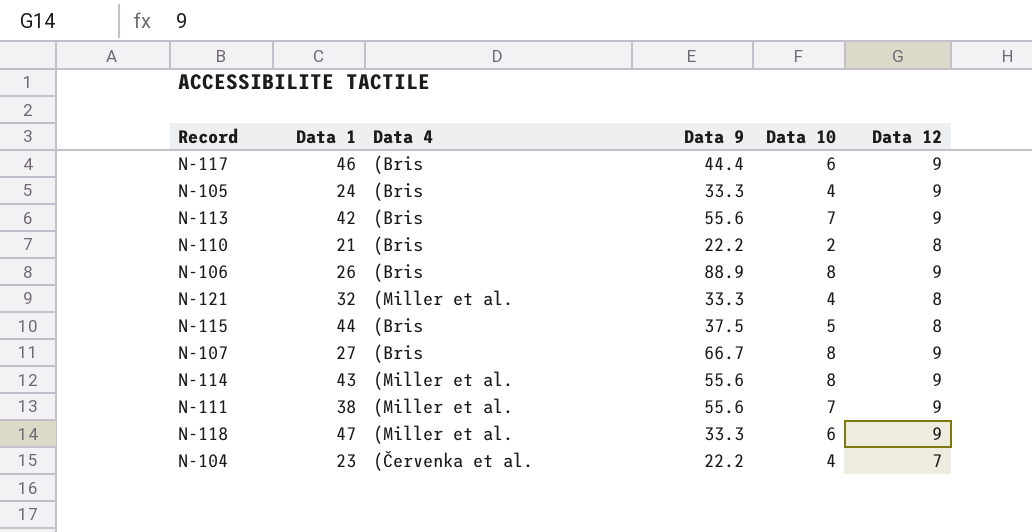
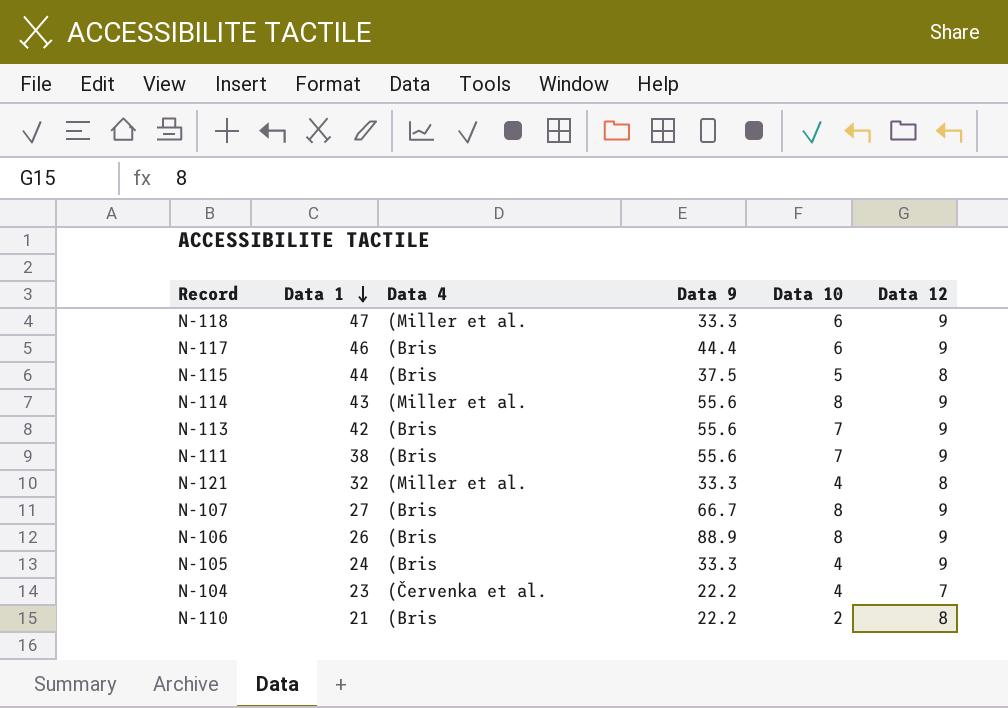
row order: none -> Data 1 descending
N-111 | Data 4: (Miller et al. -> (Bris

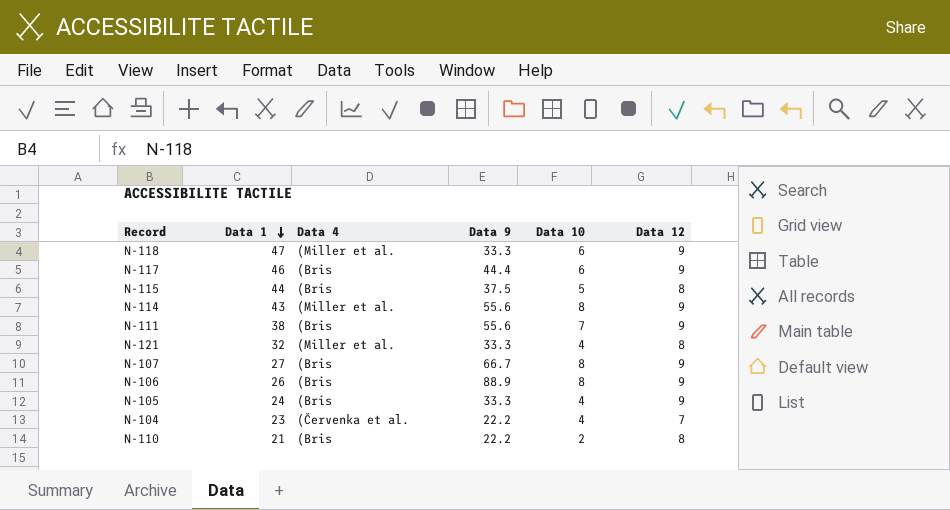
row N-113: 42 | (Bris | 55.6 | 7 | 9 -> none

